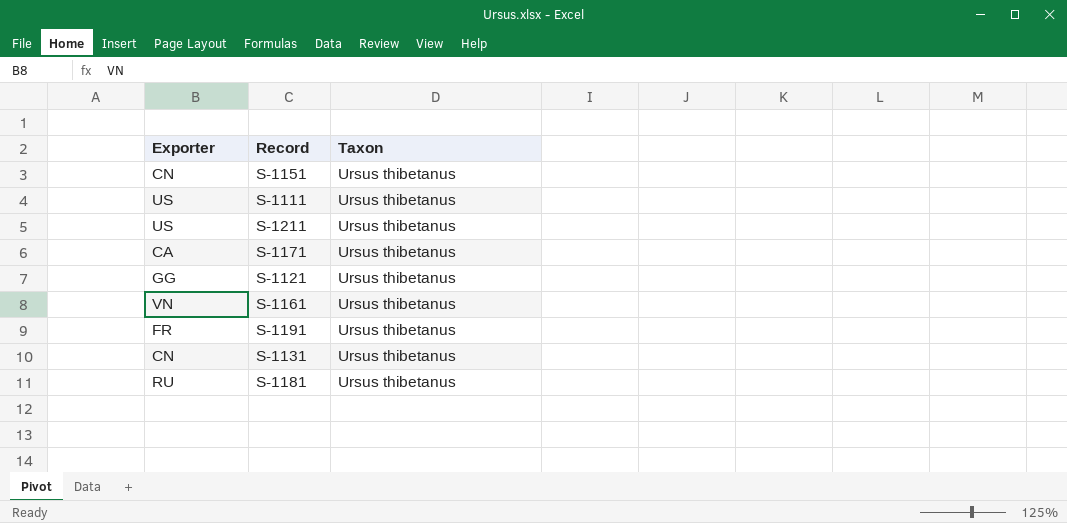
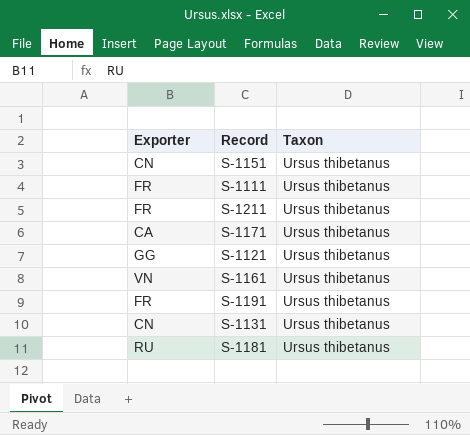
S-1111 | Exporter: US -> FR
S-1211 | Exporter: US -> FR

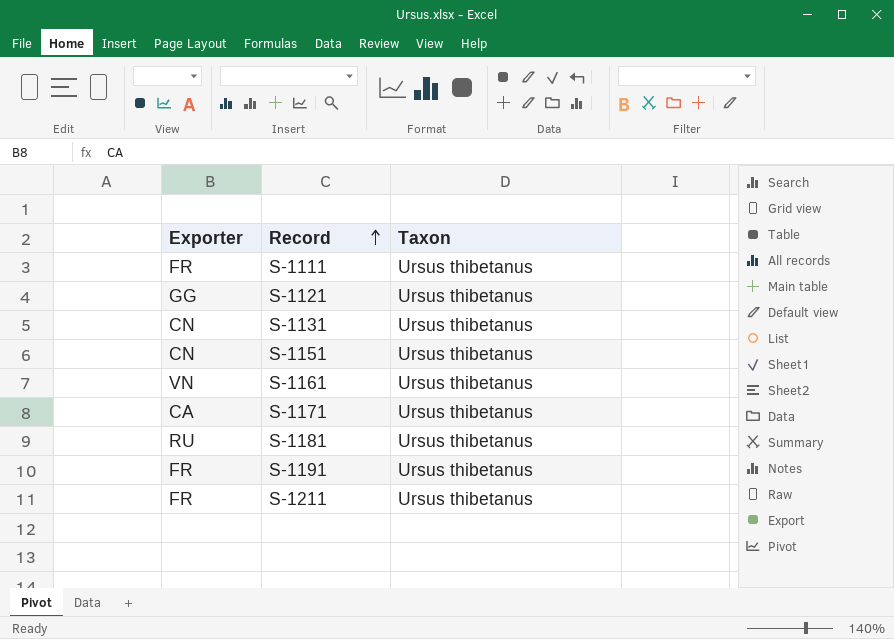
row order: none -> Record ascending

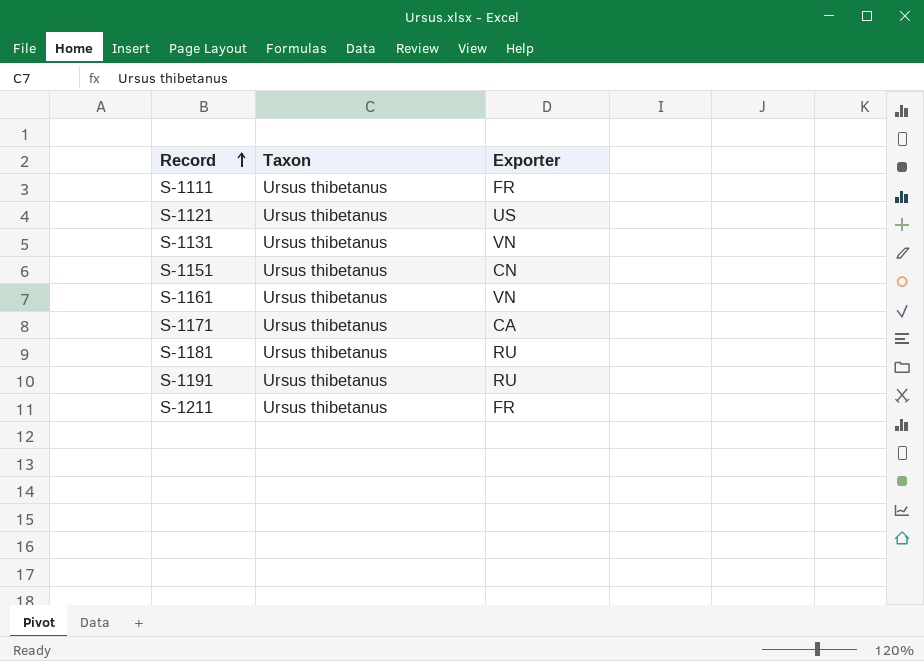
column Exporter | position: 1 -> 3
S-1121 | Exporter: GG -> US
S-1131 | Exporter: CN -> VN
S-1191 | Exporter: FR -> RU

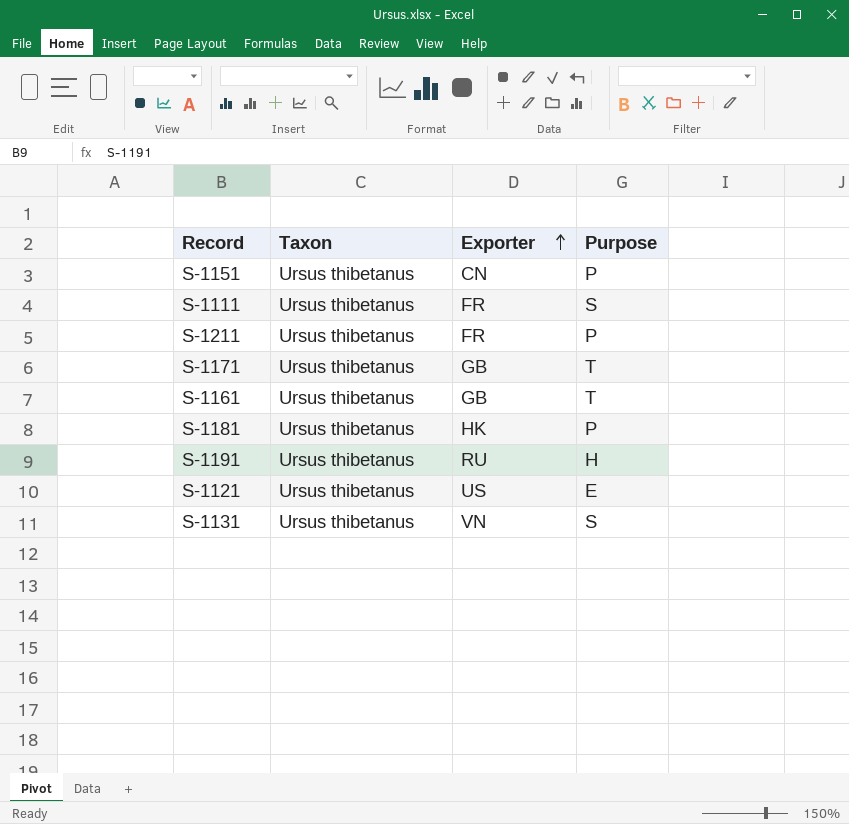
row order: Record ascending -> Exporter ascending
column Purpose | position: none -> 4
S-1171 | Exporter: CA -> GB
S-1161 | Exporter: VN -> GB
S-1181 | Exporter: RU -> HK

